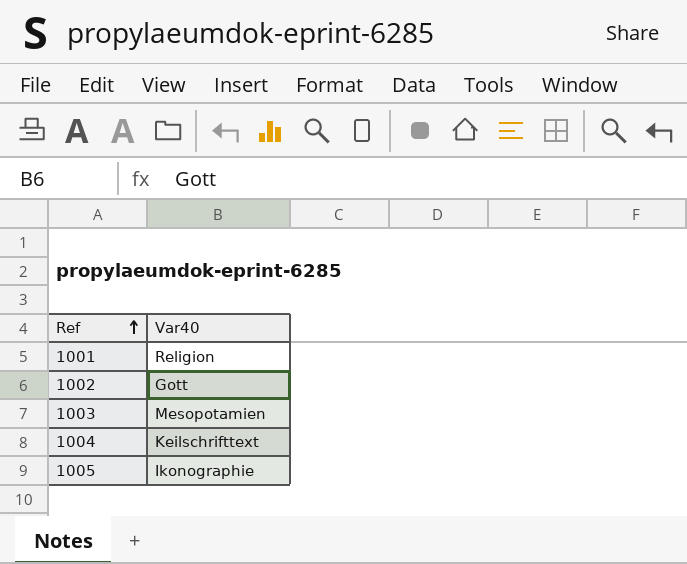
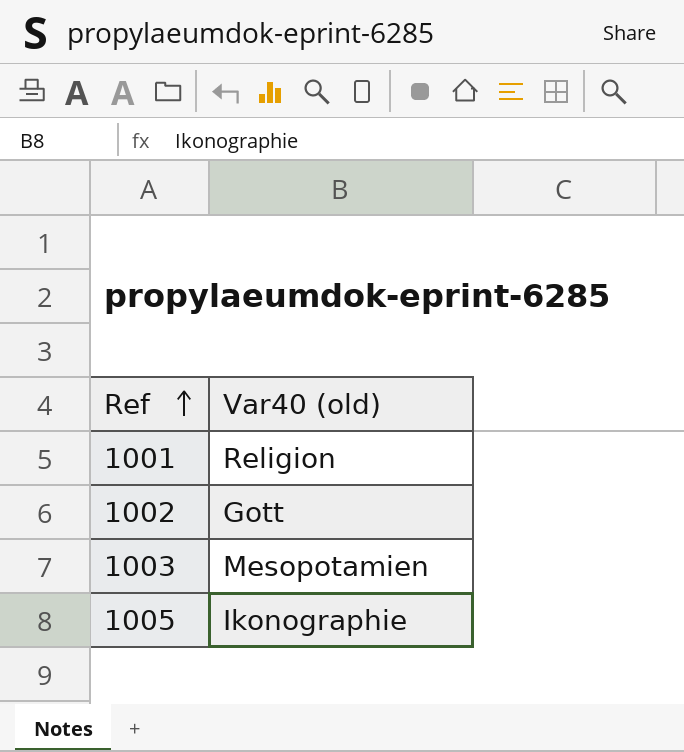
column name: Var40 -> Var40 (old)
row 1004: Keilschrifttext -> none

